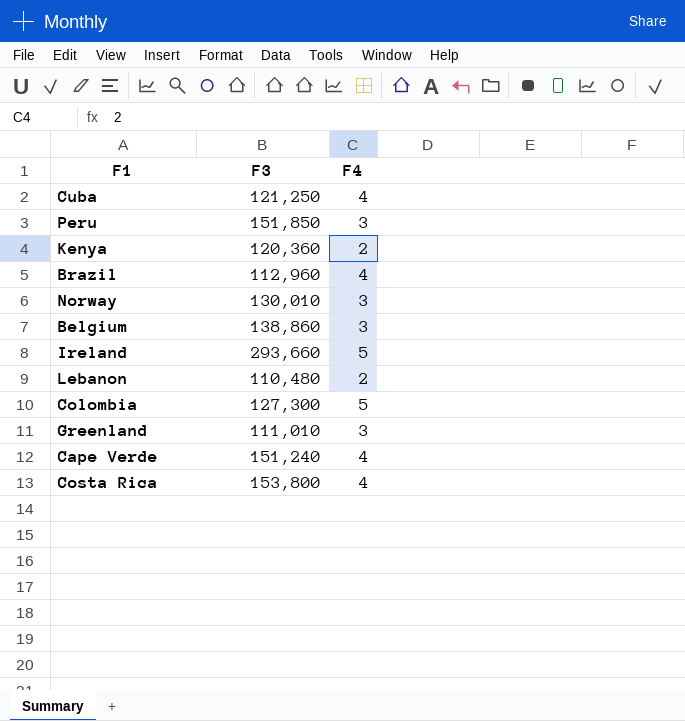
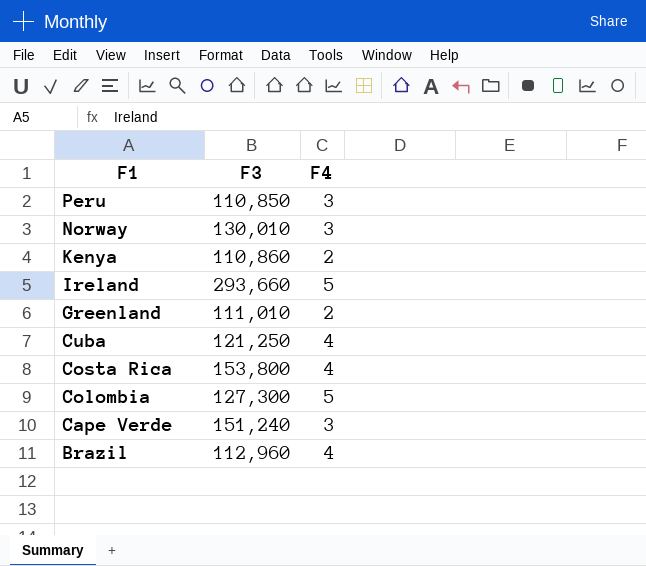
row order: none -> F1 descending
row Belgium: 138,860 | 3 -> none
row Lebanon: 110,480 | 2 -> none
Peru | F3: 151,850 -> 110,850
Kenya | F3: 120,360 -> 110,860
Greenland | F4: 3 -> 2
Cape Verde | F4: 4 -> 3

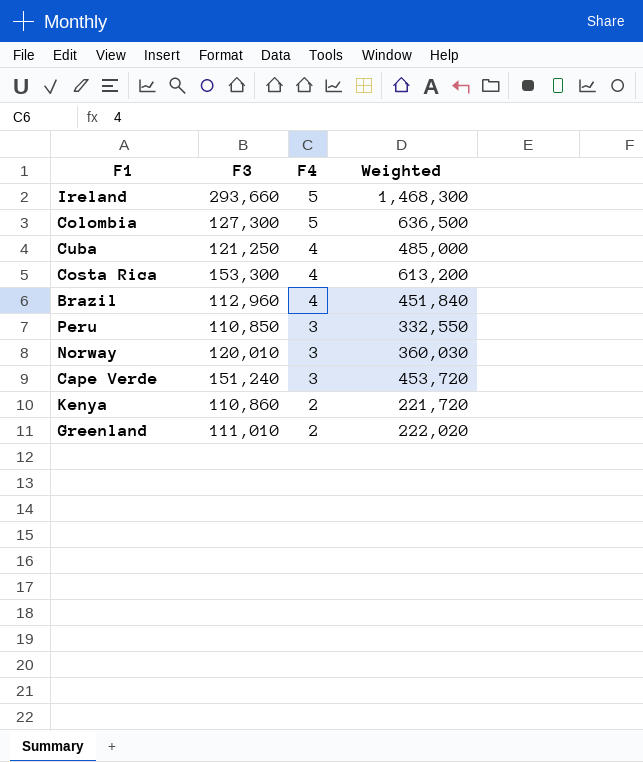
row order: F1 descending -> F4 descending
column Weighted | formula: none -> [F3] * [F4]
Costa Rica | F3: 153,800 -> 153,300
Norway | F3: 130,010 -> 120,010

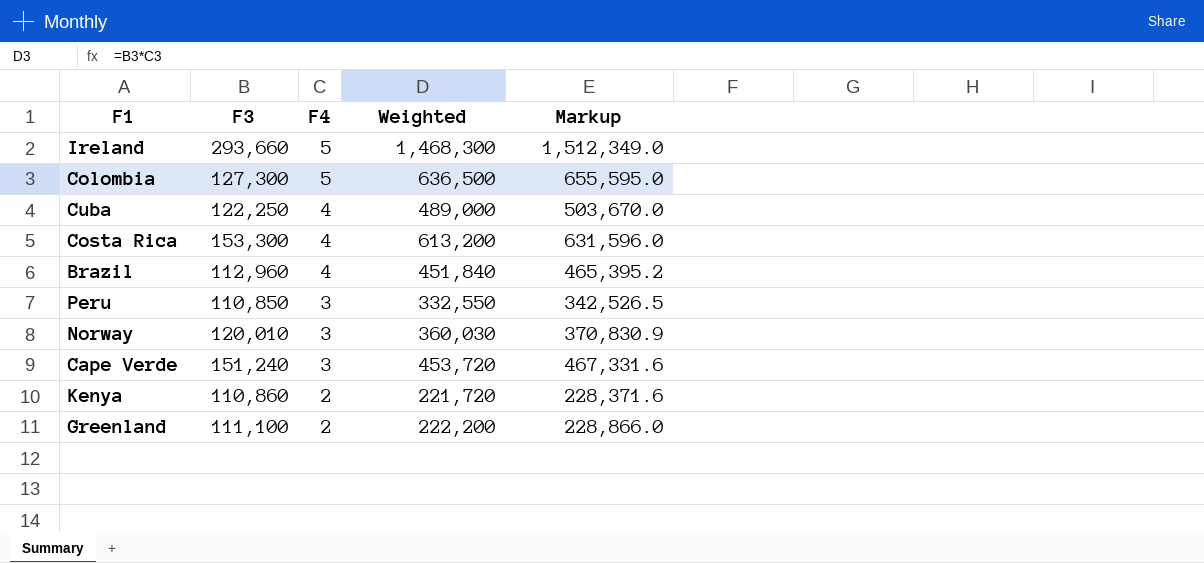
column Markup | formula: none -> [Weighted] * 1.03
Cuba | F3: 121,250 -> 122,250
Cuba | Weighted: 485,000 -> 489,000
Greenland | F3: 111,010 -> 111,100
Greenland | Weighted: 222,020 -> 222,200

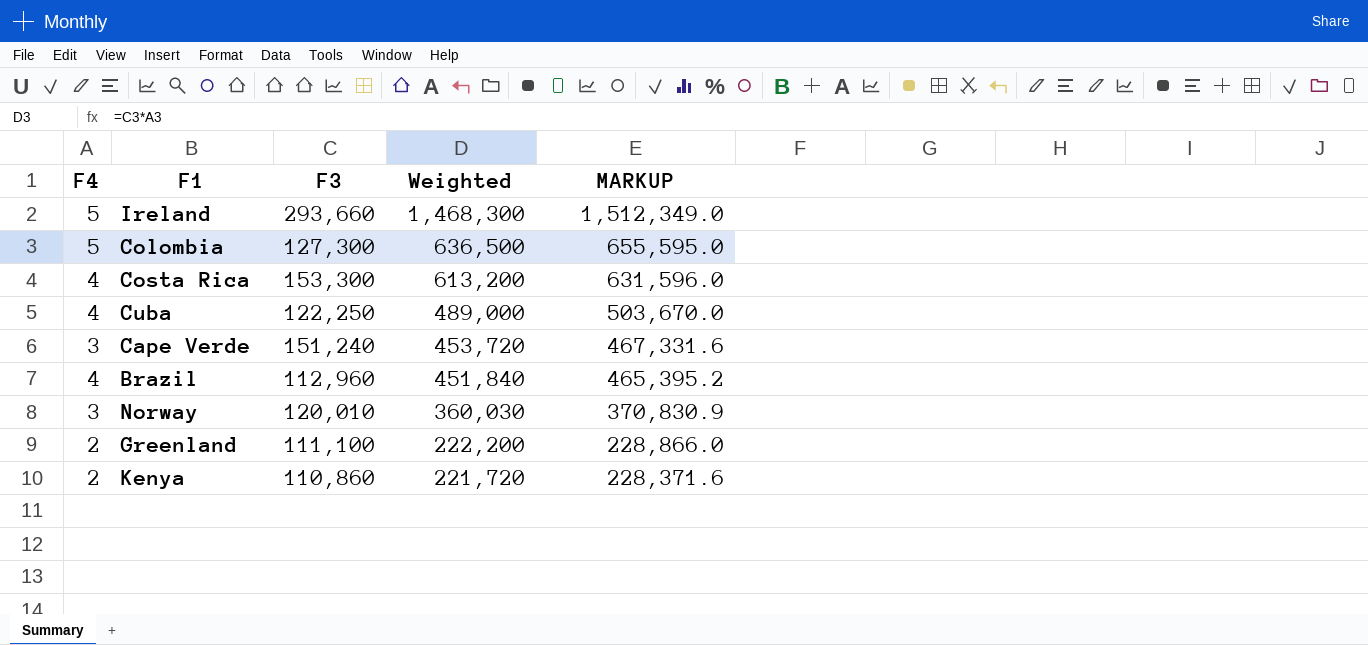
row order: F4 descending -> Weighted descending
column F4 | position: 3 -> 1
column name: Markup -> MARKUP
row Peru: 110,850 | 3 | 332,550 | 342,526.5 -> none

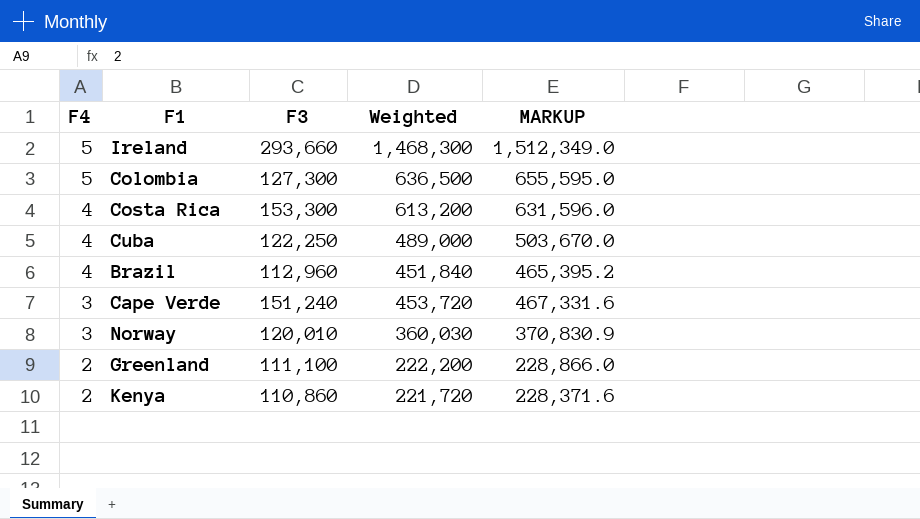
row order: Weighted descending -> F4 descending

